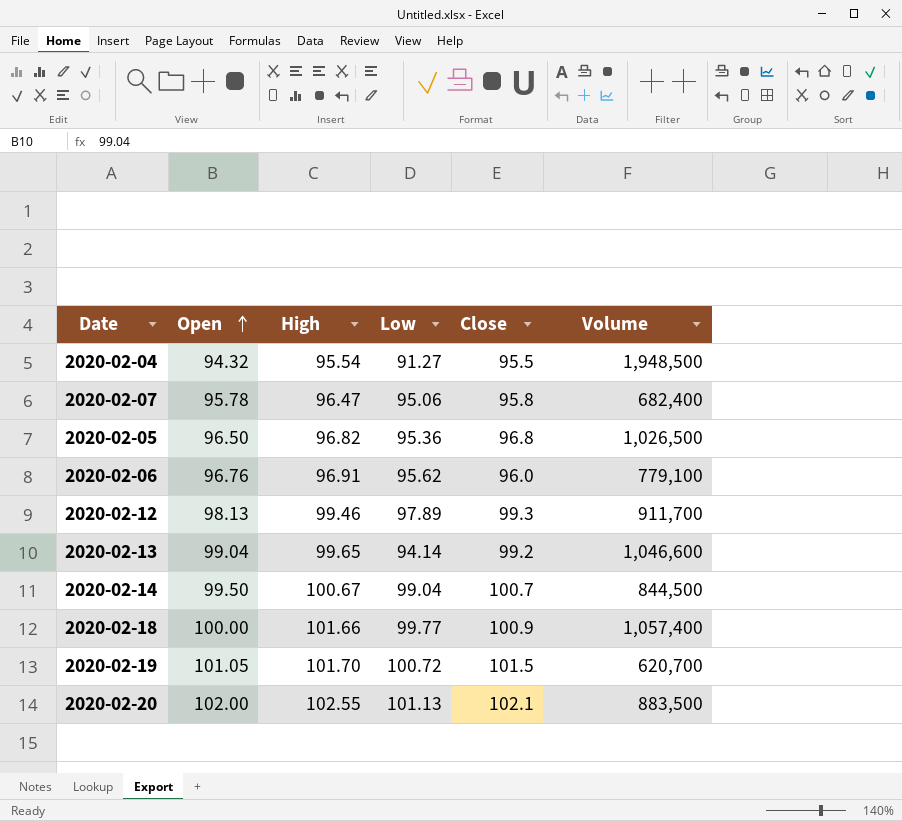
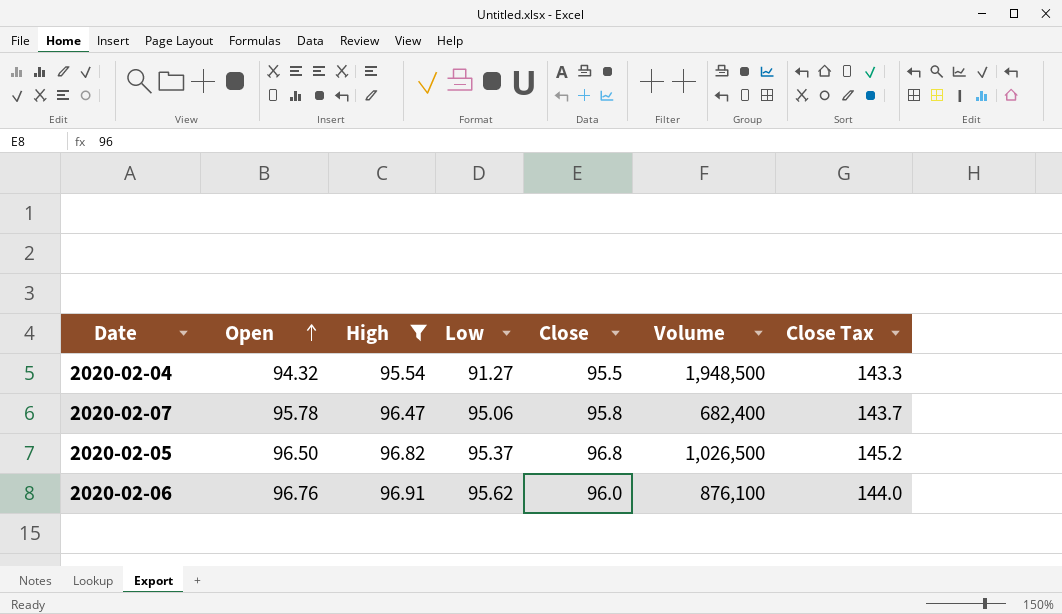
filter: none -> High <= 96.91
column Close Tax | formula: none -> [Close] * 1.5
2020-02-05 | Low: 95.36 -> 95.37
2020-02-06 | Volume: 779,100 -> 876,100

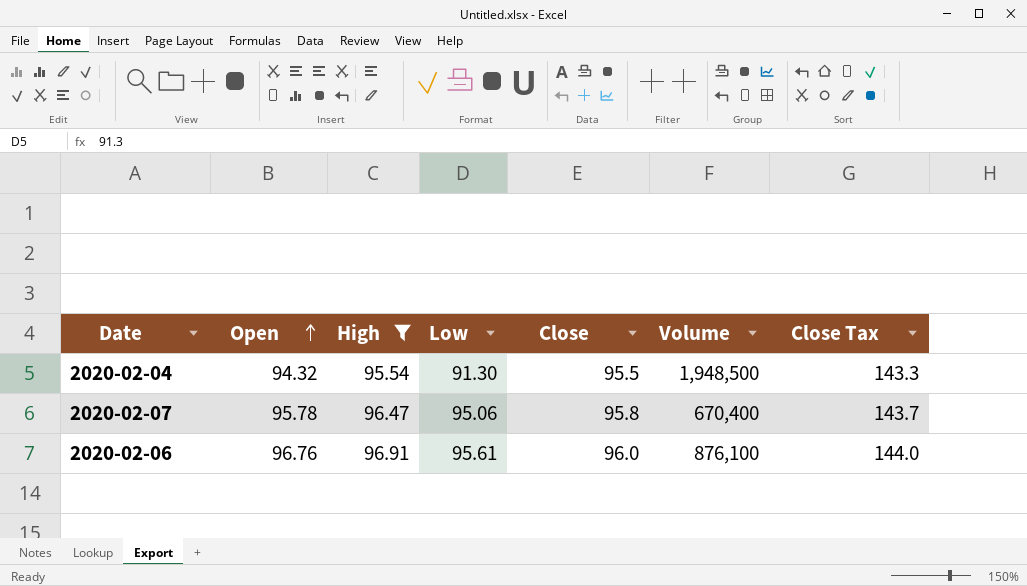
row 2020-02-05: 96.50 | 96.82 | 95.37 | 96.8 | 1,026,500 | 145.2 -> none
2020-02-04 | Low: 91.27 -> 91.30
2020-02-07 | Volume: 682,400 -> 670,400
2020-02-06 | Low: 95.62 -> 95.61

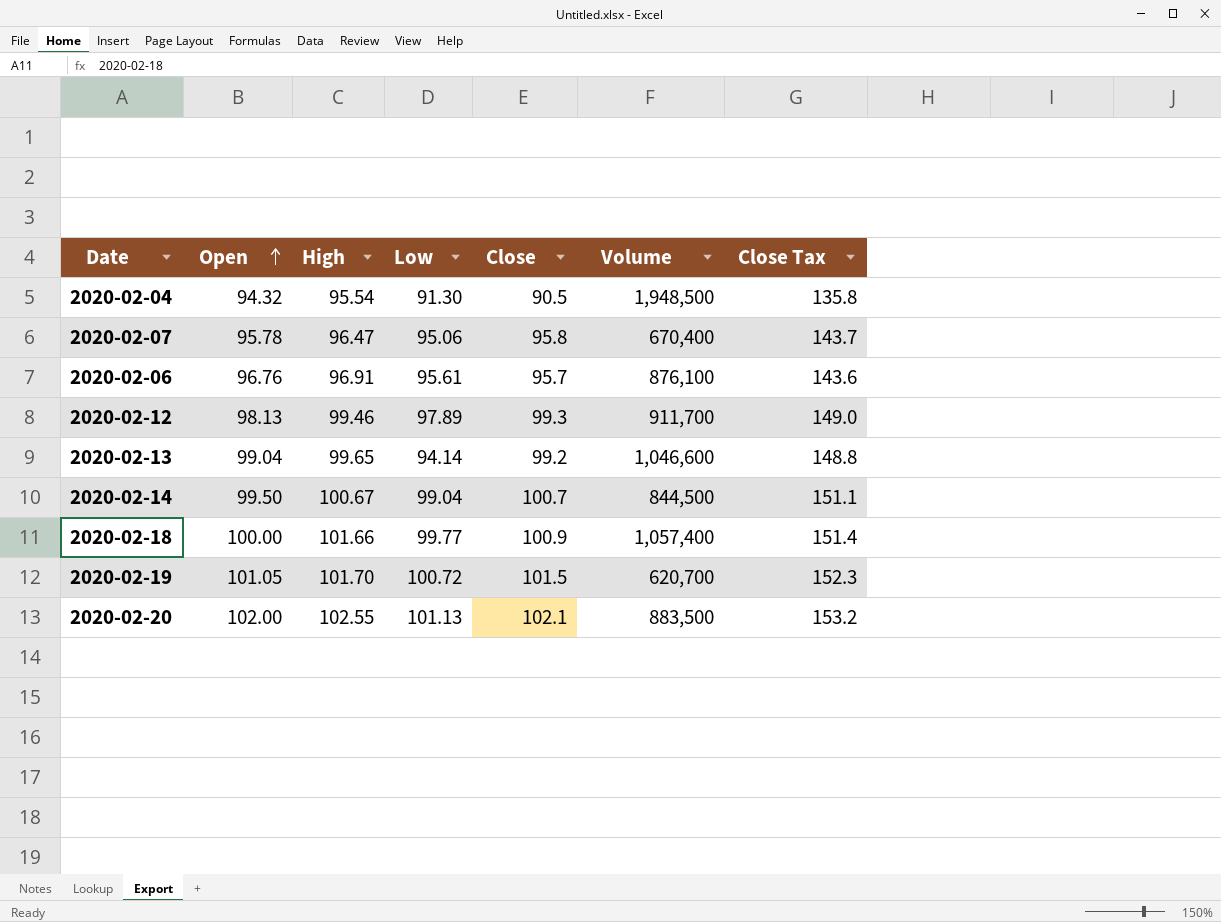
filter: High <= 96.91 -> none
2020-02-04 | Close: 95.5 -> 90.5
2020-02-04 | Close Tax: 143.3 -> 135.8
2020-02-06 | Close: 96.0 -> 95.7
2020-02-06 | Close Tax: 144.0 -> 143.6

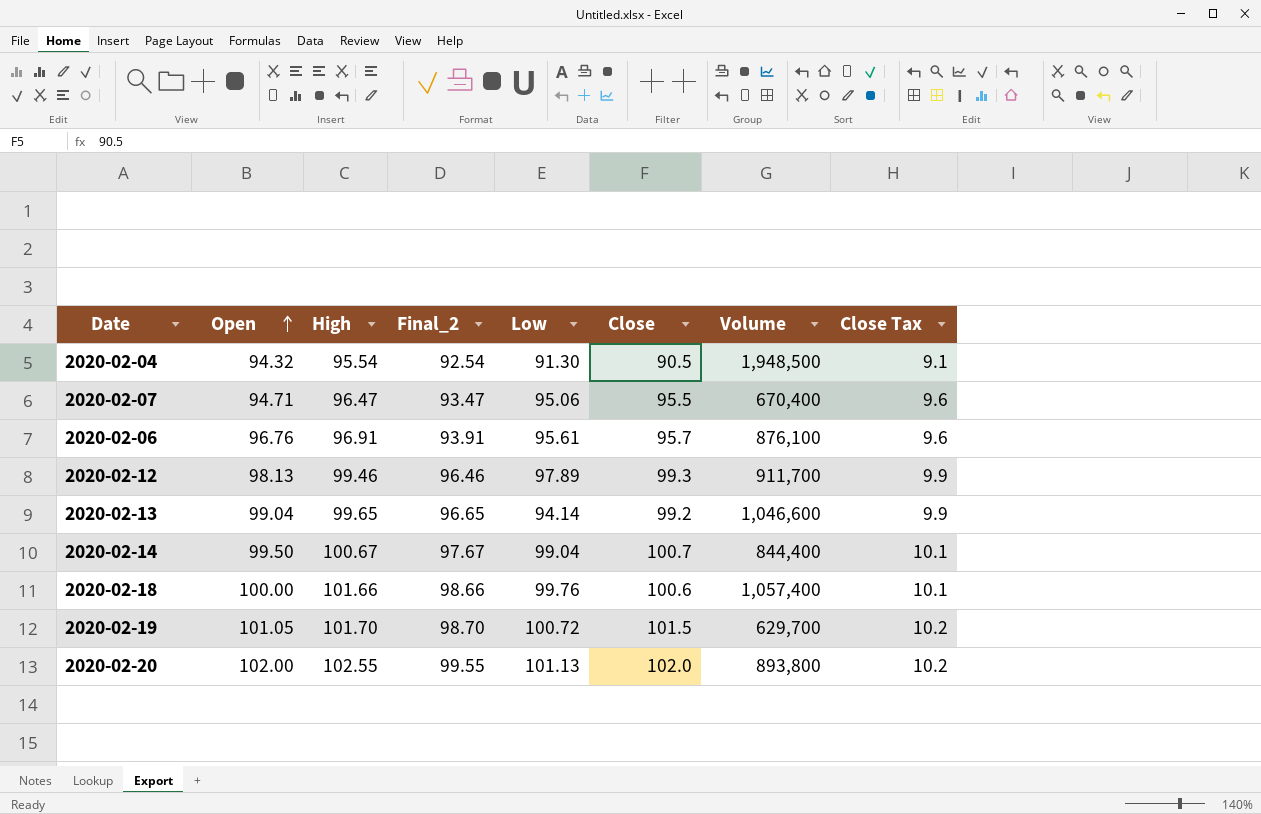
column Final_2 | formula: none -> [High] - 3
column Close Tax | formula: [Close] * 1.5 -> [Close] * 0.1
2020-02-07 | Open: 95.78 -> 94.71
2020-02-07 | Close: 95.8 -> 95.5
2020-02-14 | Volume: 844,500 -> 844,400
2020-02-18 | Low: 99.77 -> 99.76
2020-02-18 | Close: 100.9 -> 100.6
2020-02-19 | Volume: 620,700 -> 629,700
2020-02-20 | Close: 102.1 -> 102.0
2020-02-20 | Volume: 883,500 -> 893,800

